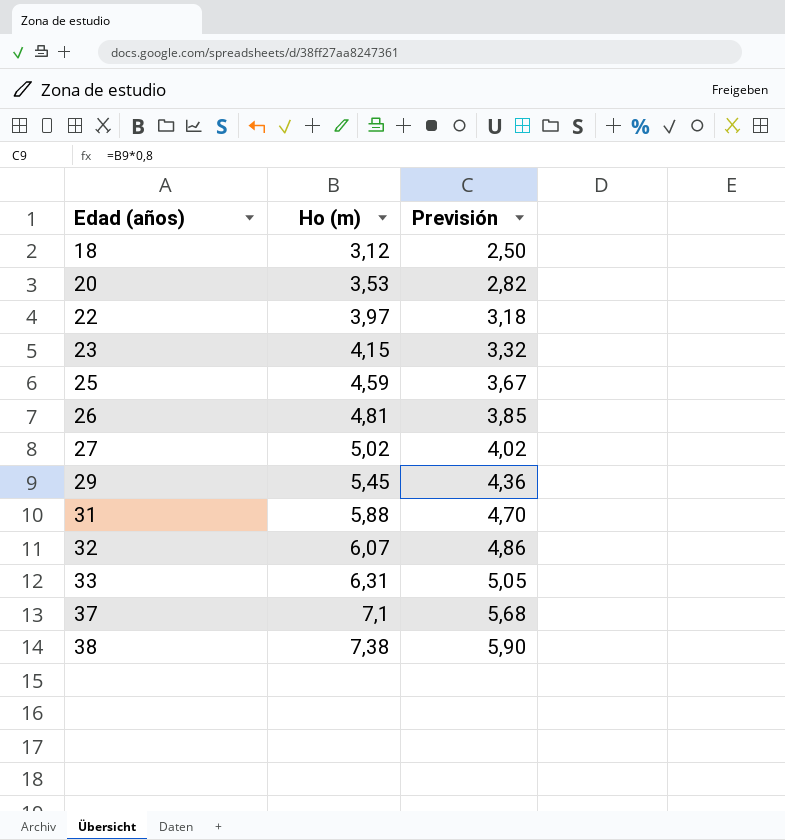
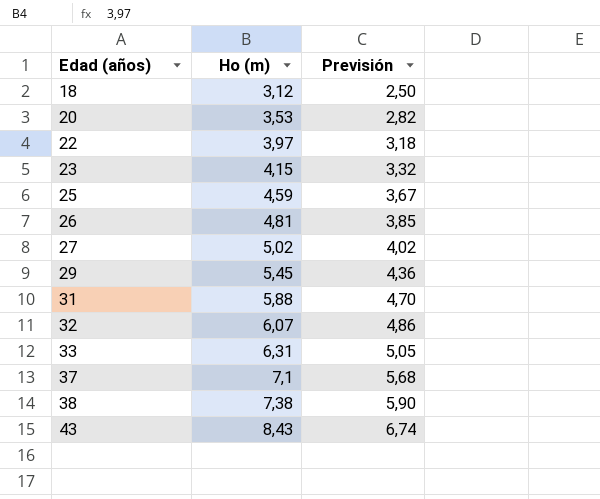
row 43: none -> 8,43 | 6,74

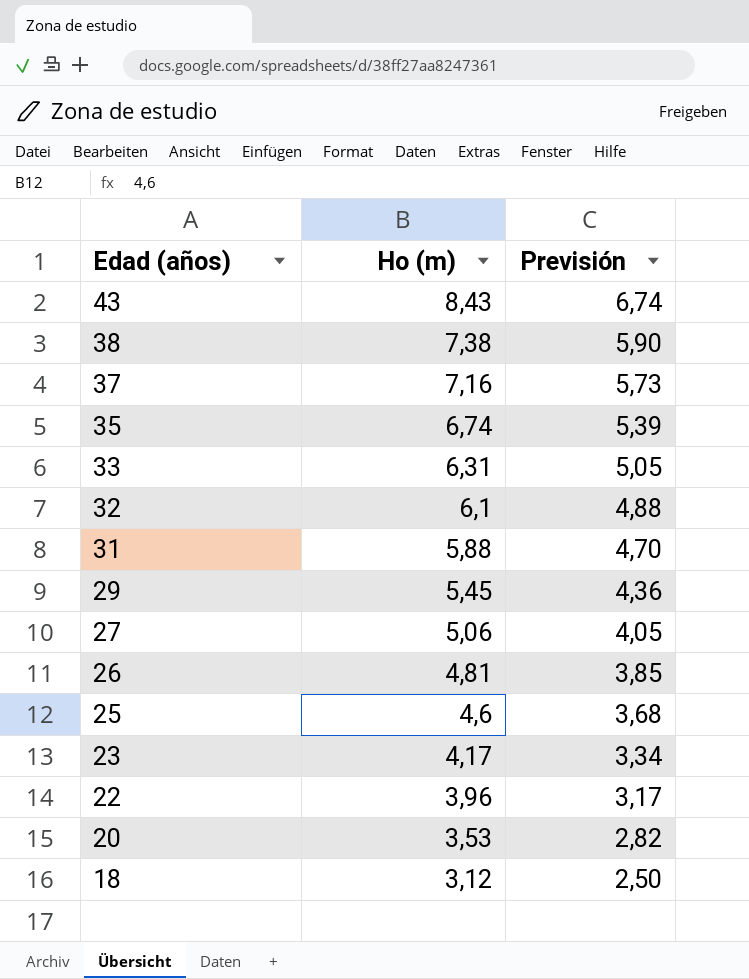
row order: Edad (años) ascending -> Edad (años) descending
37 | Ho (m): 7,1 -> 7,16
37 | Previsión: 5,68 -> 5,73
row 35: none -> 6,74 | 5,39
32 | Ho (m): 6,07 -> 6,1
32 | Previsión: 4,86 -> 4,88
27 | Ho (m): 5,02 -> 5,06
27 | Previsión: 4,02 -> 4,05
25 | Ho (m): 4,59 -> 4,6
25 | Previsión: 3,67 -> 3,68
23 | Ho (m): 4,15 -> 4,17
23 | Previsión: 3,32 -> 3,34
22 | Ho (m): 3,97 -> 3,96
22 | Previsión: 3,18 -> 3,17

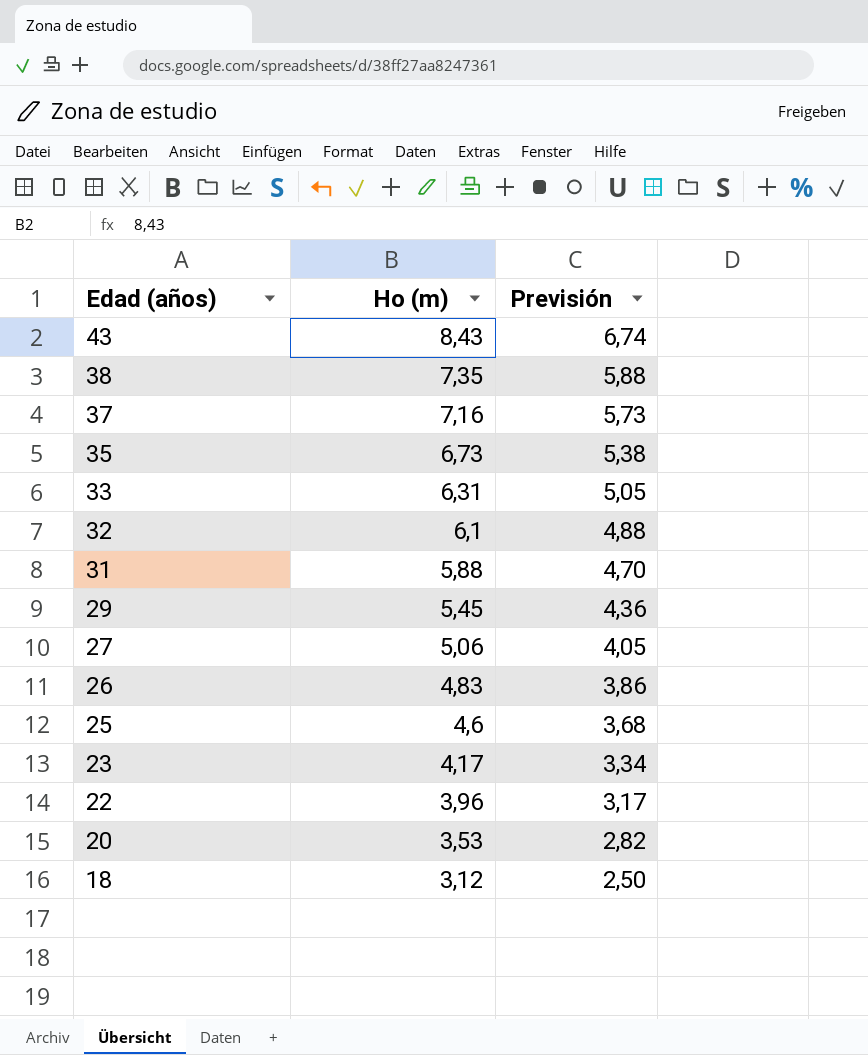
38 | Ho (m): 7,38 -> 7,35
38 | Previsión: 5,90 -> 5,88
35 | Ho (m): 6,74 -> 6,73
35 | Previsión: 5,39 -> 5,38
26 | Ho (m): 4,81 -> 4,83
26 | Previsión: 3,85 -> 3,86

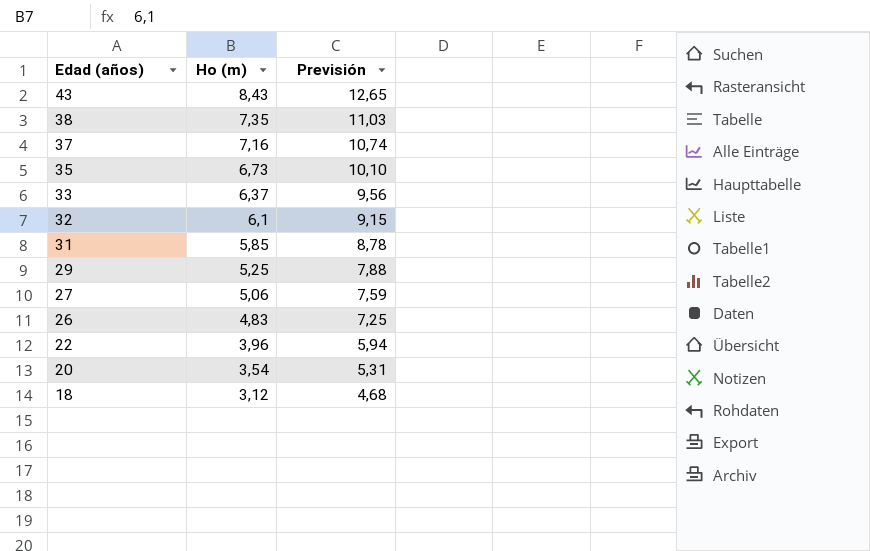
column Previsión | formula: [Ho (m)] * 0,8 -> [Ho (m)] * 1,5
row 25: 4,6 | 3,68 -> none
row 23: 4,17 | 3,34 -> none
33 | Ho (m): 6,31 -> 6,37
31 | Ho (m): 5,88 -> 5,85
29 | Ho (m): 5,45 -> 5,25
20 | Ho (m): 3,53 -> 3,54

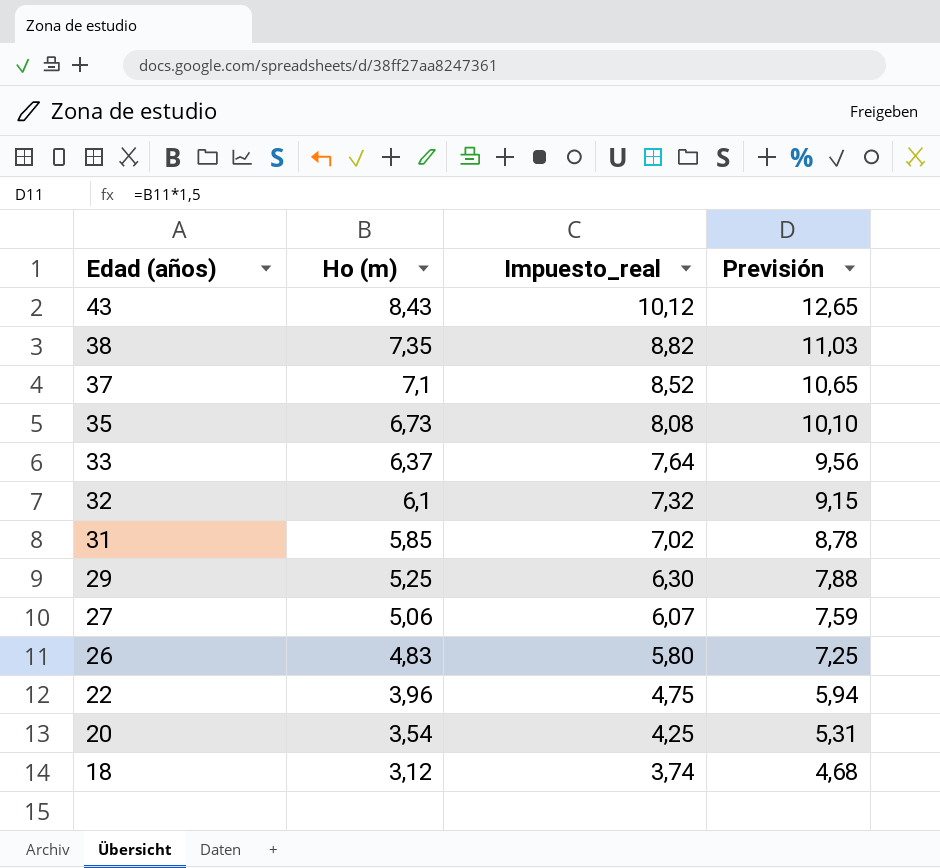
column Impuesto_real | formula: none -> [Ho (m)] * 1,2
37 | Ho (m): 7,16 -> 7,1
37 | Previsión: 10,74 -> 10,65

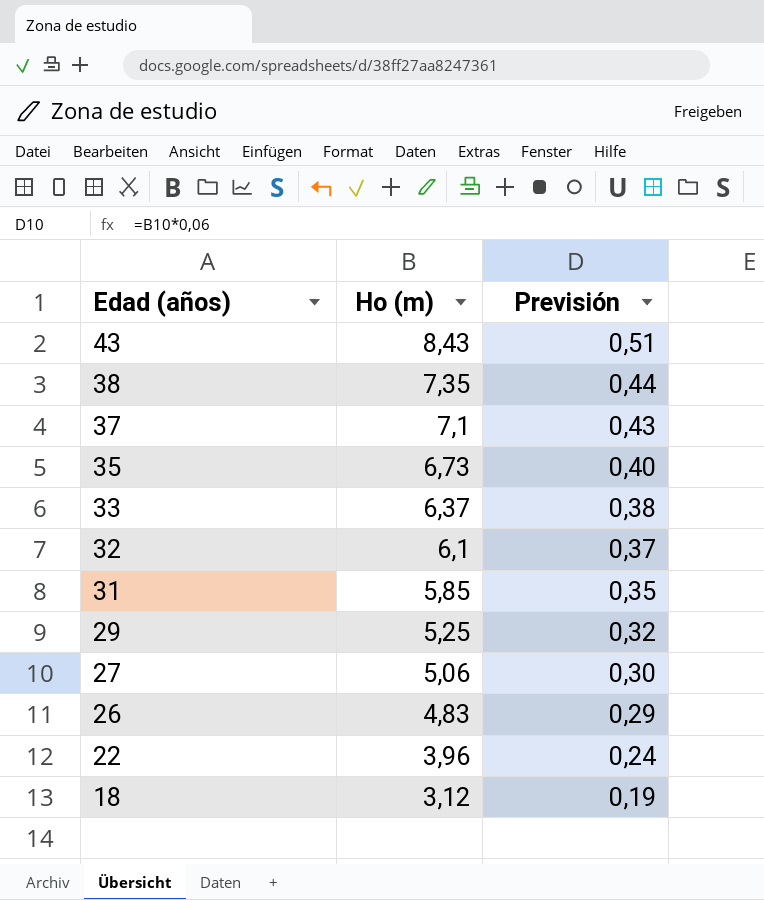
column Impuesto_real | formula: [Ho (m)] * 1,2 -> none
column Previsión | formula: [Ho (m)] * 1,5 -> [Ho (m)] * 0,06
row 20: 3,54 | 4,25 | 5,31 -> none

